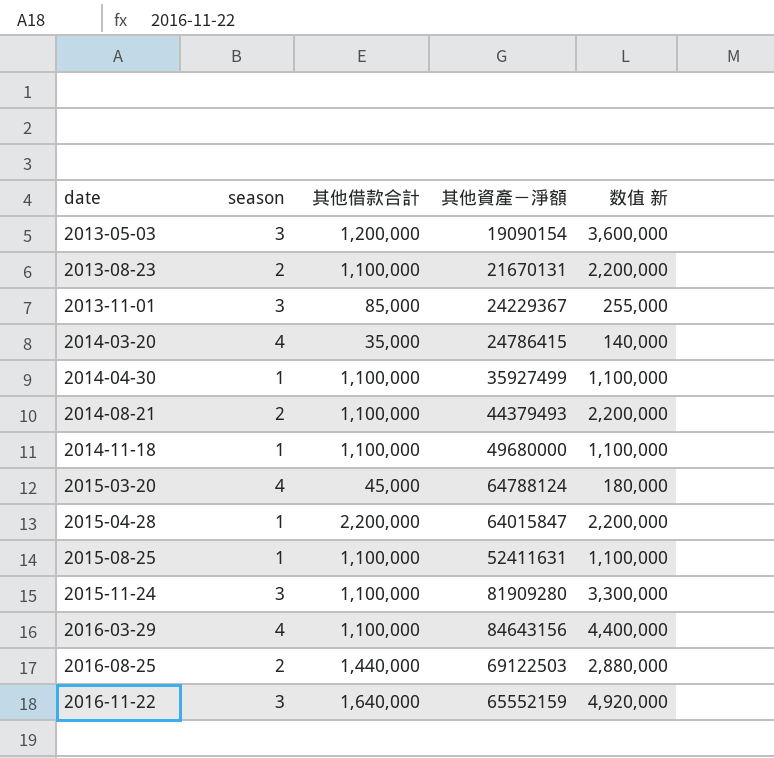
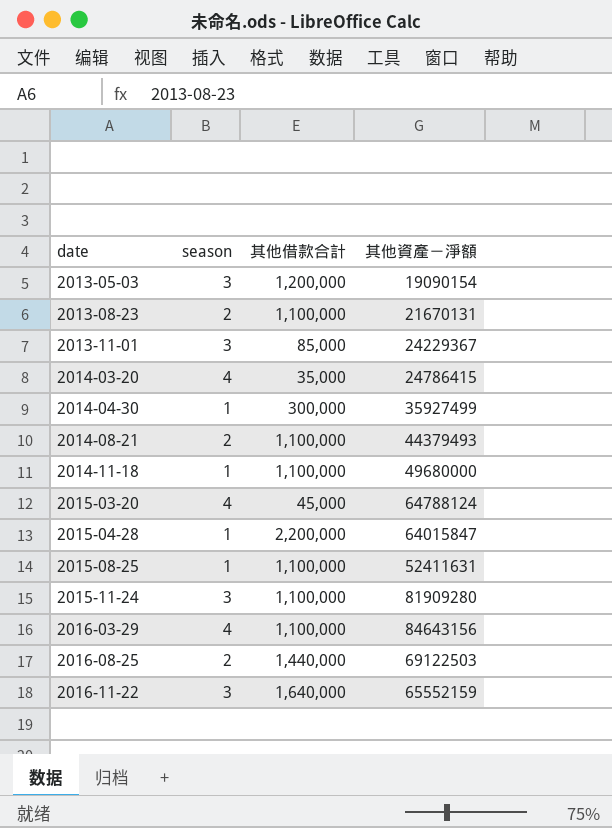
column 数值 新 | formula: [season] * [其他借款合計] -> none
2014-04-30 | 其他借款合計: 1,100,000 -> 300,000

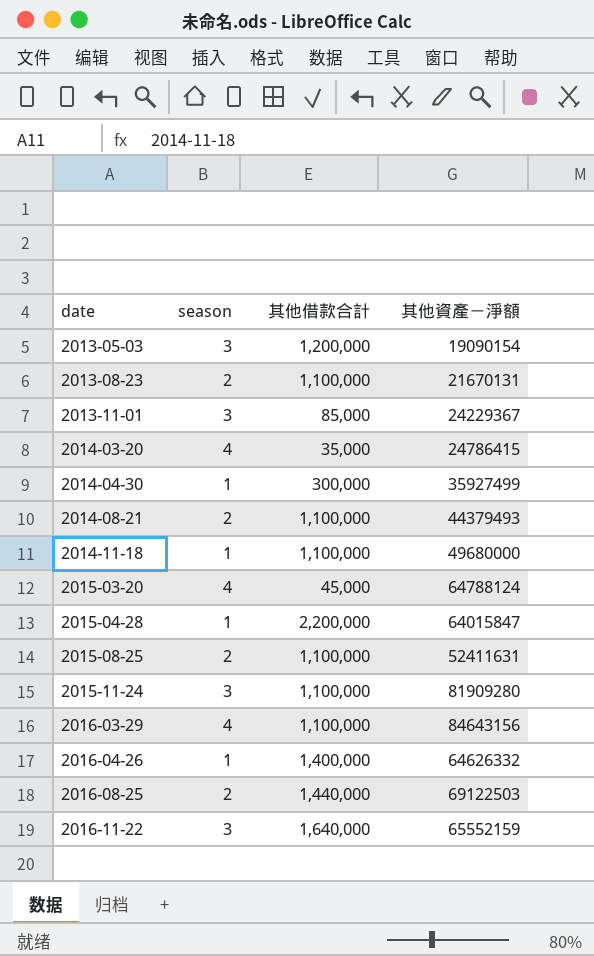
2015-08-25 | season: 1 -> 2
row 2016-04-26: none -> 1 | 1,400,000 | 64626332

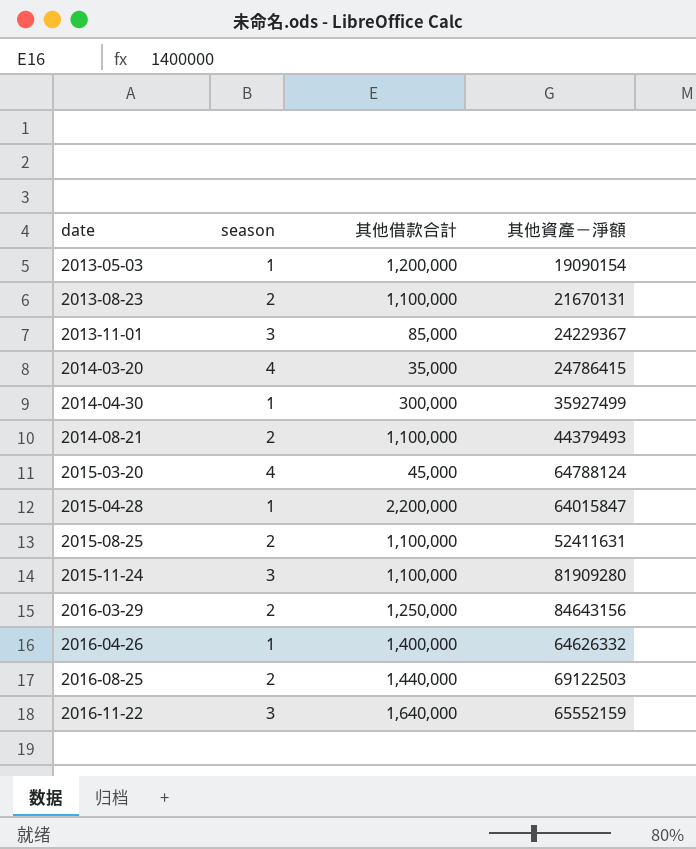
row 2014-11-18: 1 | 1,100,000 | 49680000 -> none
2013-05-03 | season: 3 -> 1
2016-03-29 | season: 4 -> 2
2016-03-29 | 其他借款合計: 1,100,000 -> 1,250,000

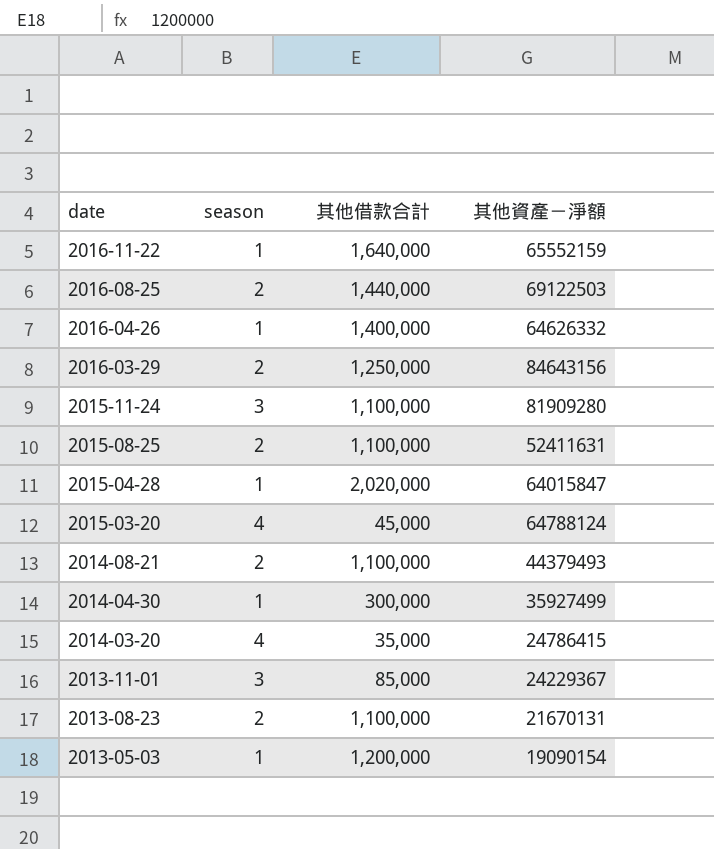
row order: date ascending -> date descending
2016-11-22 | season: 3 -> 1
2015-04-28 | 其他借款合計: 2,200,000 -> 2,020,000

